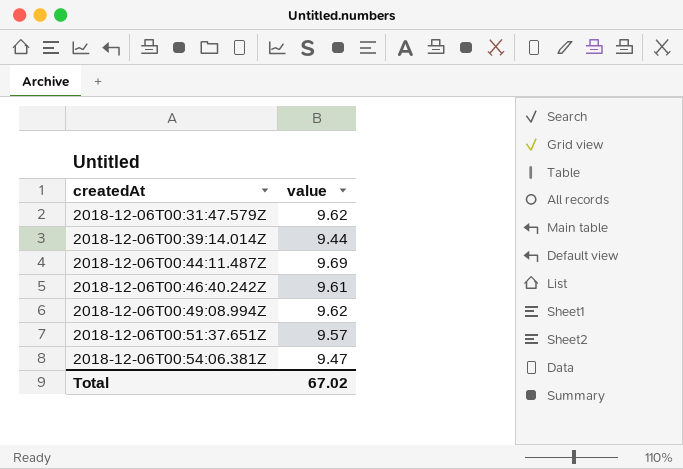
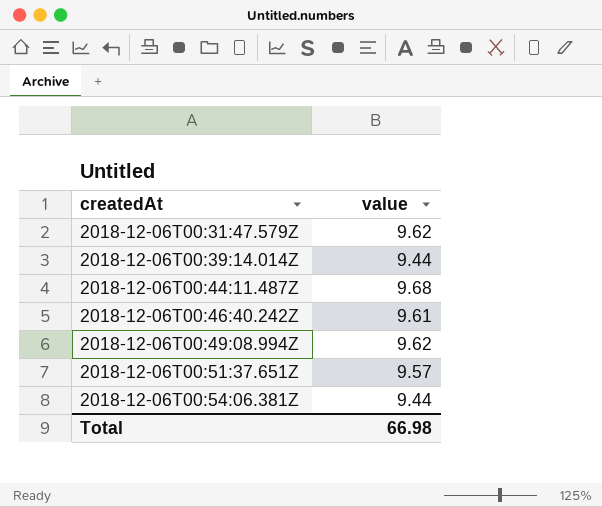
2018-12-06T00:44:11.487Z | value: 9.69 -> 9.68
2018-12-06T00:54:06.381Z | value: 9.47 -> 9.44
Total | value: 67.02 -> 66.98

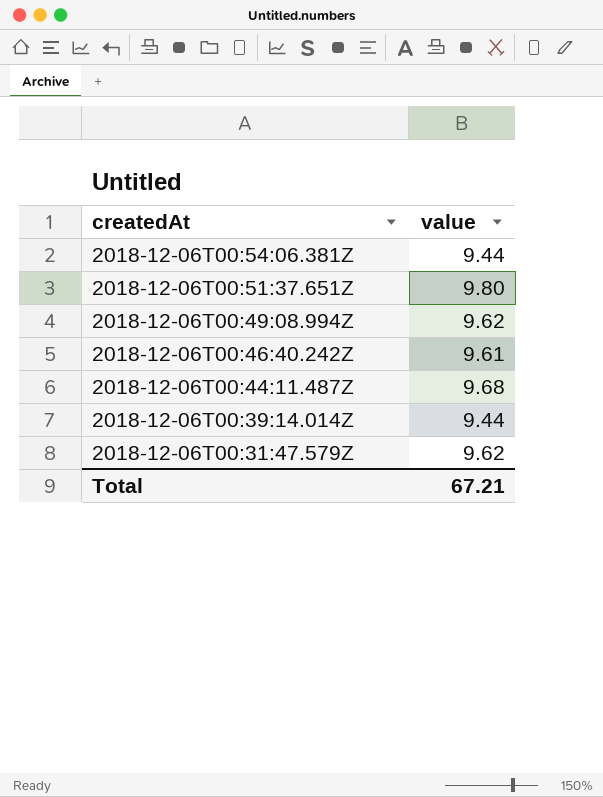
row order: createdAt ascending -> createdAt descending
2018-12-06T00:51:37.651Z | value: 9.57 -> 9.80
Total | value: 66.98 -> 67.21

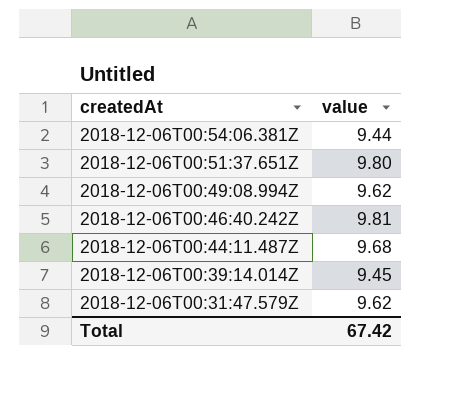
2018-12-06T00:46:40.242Z | value: 9.61 -> 9.81
2018-12-06T00:39:14.014Z | value: 9.44 -> 9.45
Total | value: 67.21 -> 67.42

